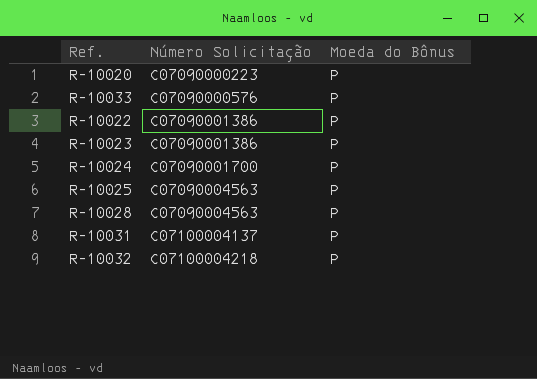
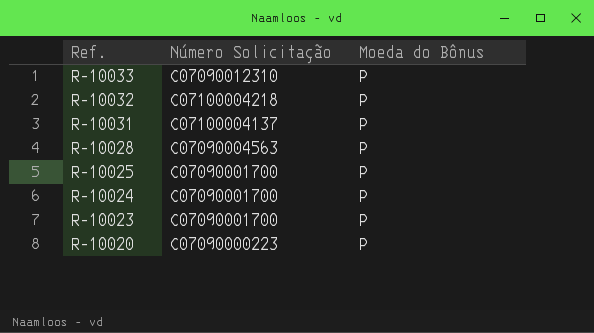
row order: Número Solicitação ascending -> Ref. descending
row R-10022: C07090001386 | P -> none
R-10033 | Número Solicitação: C07090000576 -> C07090012310
R-10025 | Número Solicitação: C07090004563 -> C07090001700
R-10023 | Número Solicitação: C07090001386 -> C07090001700

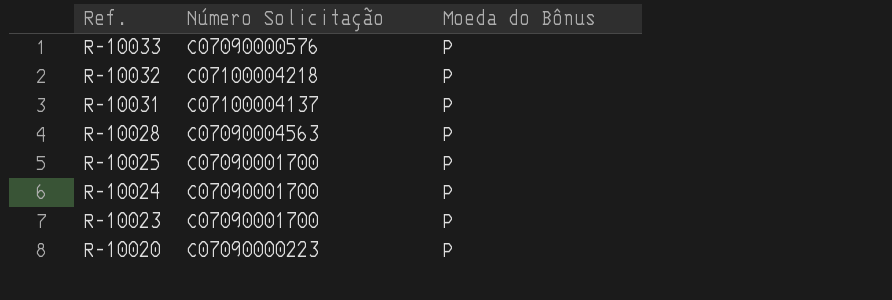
R-10033 | Número Solicitação: C07090012310 -> C07090000576

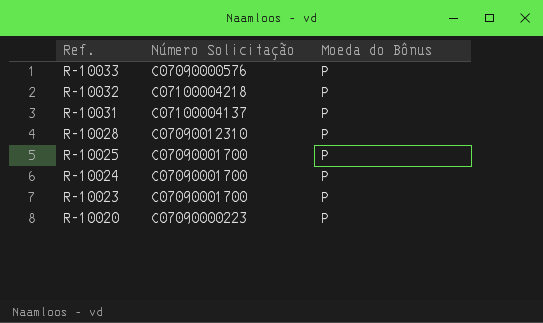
R-10028 | Número Solicitação: C07090004563 -> C07090012310

